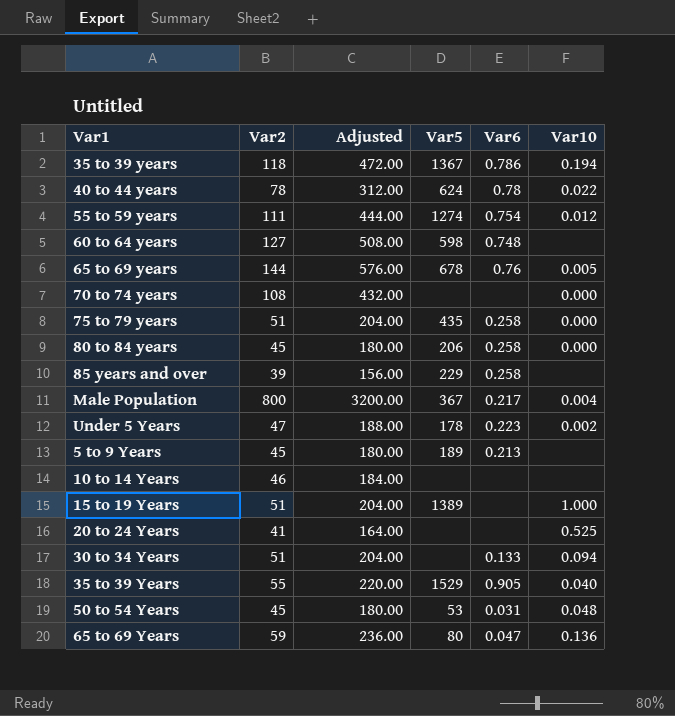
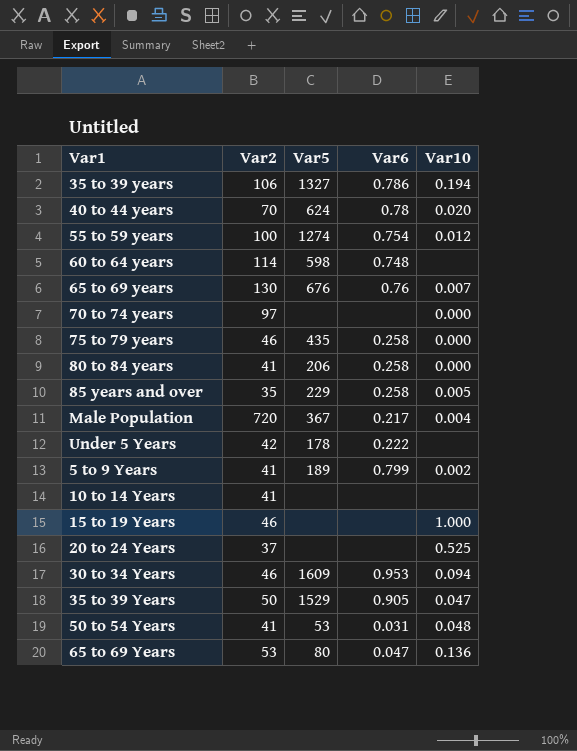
column Adjusted | formula: [Var2] * 4 -> none
35 to 39 years | Var2: 118 -> 106
35 to 39 years | Var5: 1367 -> 1327
40 to 44 years | Var2: 78 -> 70
40 to 44 years | Var10: 0.022 -> 0.020
55 to 59 years | Var2: 111 -> 100
60 to 64 years | Var2: 127 -> 114
65 to 69 years | Var2: 144 -> 130
65 to 69 years | Var5: 678 -> 676
65 to 69 years | Var10: 0.005 -> 0.007
70 to 74 years | Var2: 108 -> 97
75 to 79 years | Var2: 51 -> 46
80 to 84 years | Var2: 45 -> 41
85 years and over | Var2: 39 -> 35
85 years and over | Var10: none -> 0.005
Male Population | Var2: 800 -> 720
Under 5 Years | Var2: 47 -> 42
Under 5 Years | Var6: 0.223 -> 0.222
Under 5 Years | Var10: 0.002 -> none
5 to 9 Years | Var2: 45 -> 41
5 to 9 Years | Var6: 0.213 -> 0.799
5 to 9 Years | Var10: none -> 0.002
10 to 14 Years | Var2: 46 -> 41
15 to 19 Years | Var2: 51 -> 46
15 to 19 Years | Var5: 1389 -> none
20 to 24 Years | Var2: 41 -> 37
30 to 34 Years | Var2: 51 -> 46
30 to 34 Years | Var5: none -> 1609
30 to 34 Years | Var6: 0.133 -> 0.953
35 to 39 Years | Var2: 55 -> 50
35 to 39 Years | Var10: 0.040 -> 0.047
50 to 54 Years | Var2: 45 -> 41
65 to 69 Years | Var2: 59 -> 53

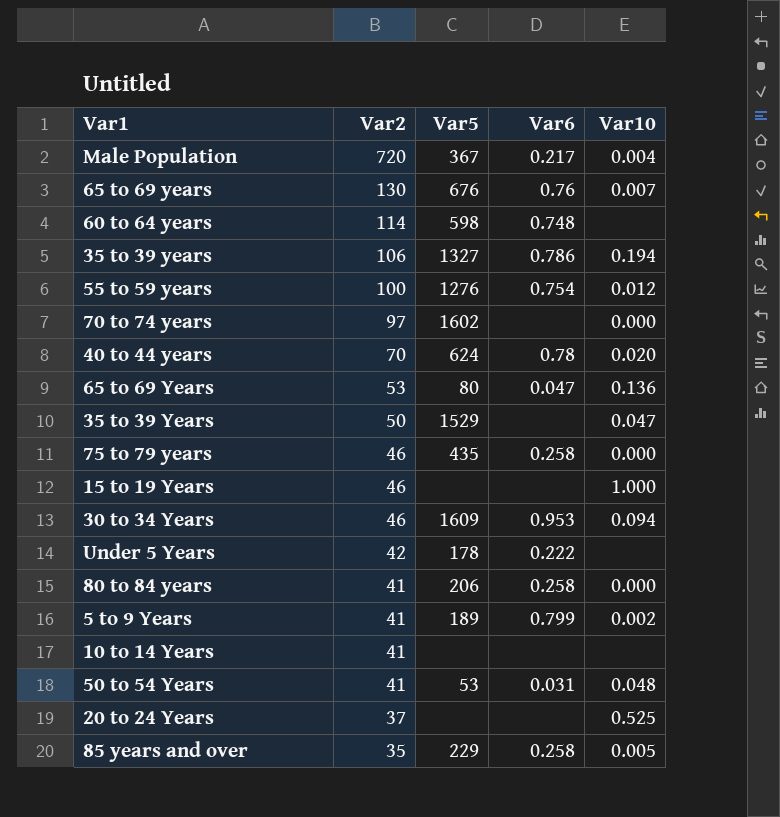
row order: none -> Var2 descending
55 to 59 years | Var5: 1274 -> 1276
70 to 74 years | Var5: none -> 1602
35 to 39 Years | Var6: 0.905 -> none

